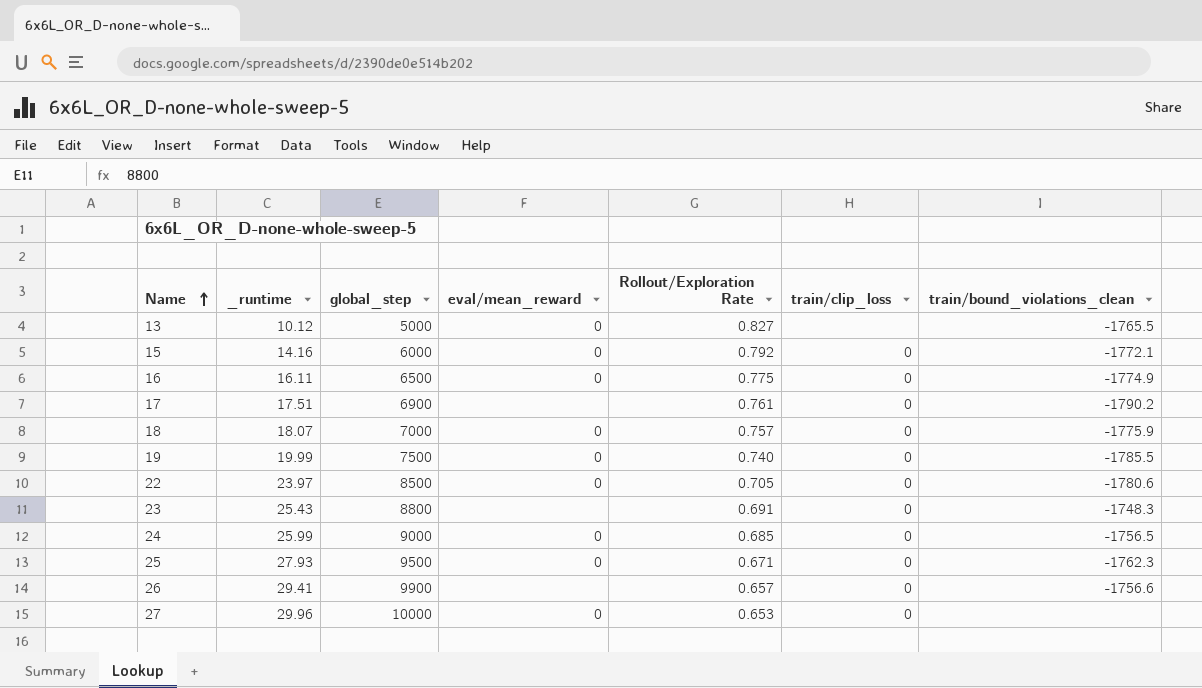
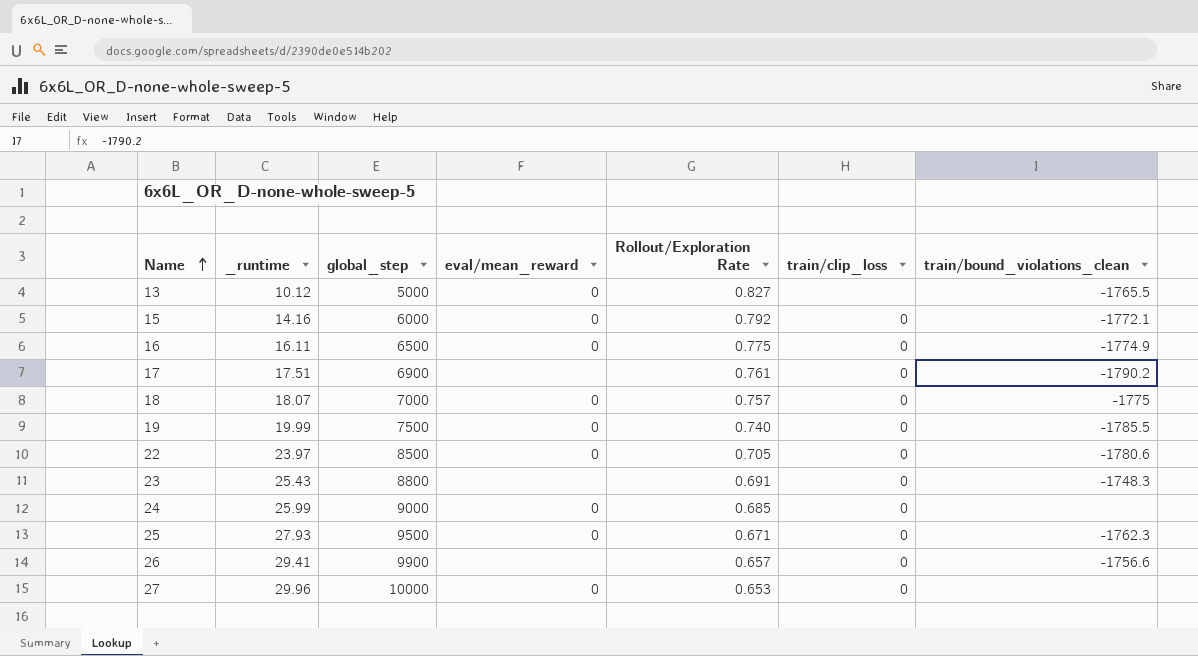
18 | train/bound_violations_clean: -1775.9 -> -1775
24 | train/bound_violations_clean: -1756.5 -> none

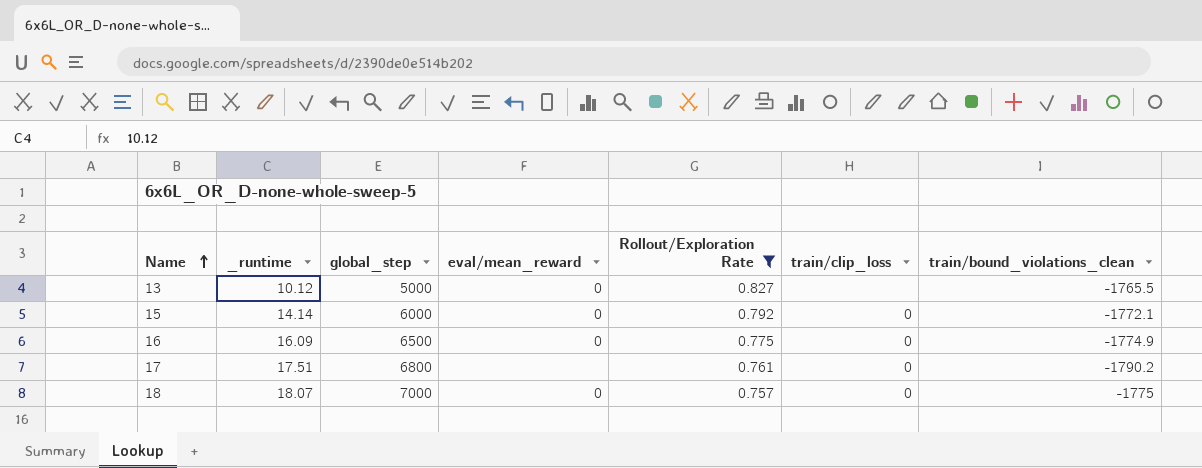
filter: none -> Rollout/Exploration Rate >= 0.757
15 | _runtime: 14.16 -> 14.14
16 | _runtime: 16.11 -> 16.09
17 | global_step: 6900 -> 6800

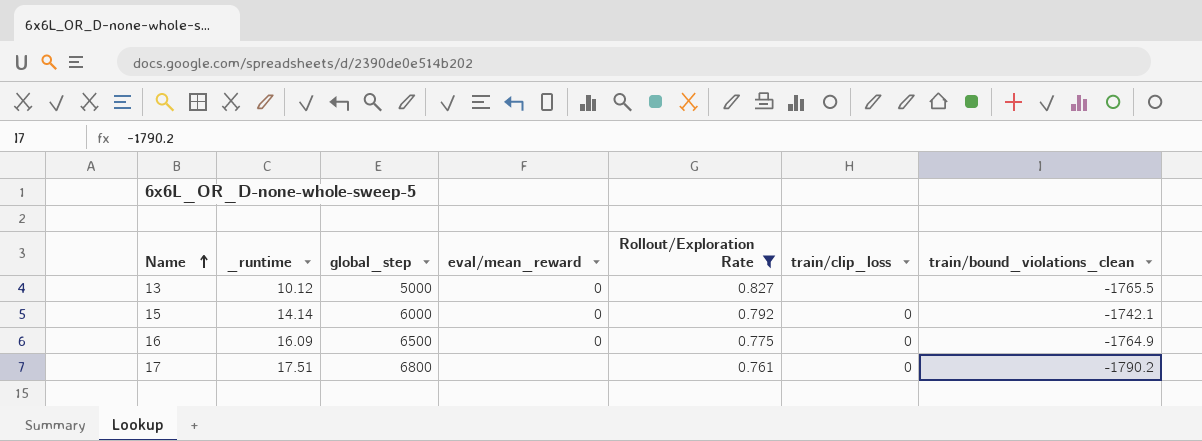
row 18: 18.07 | 7000 | 0 | 0.757 | 0 | -1775 -> none
15 | train/bound_violations_clean: -1772.1 -> -1742.1
16 | train/bound_violations_clean: -1774.9 -> -1764.9

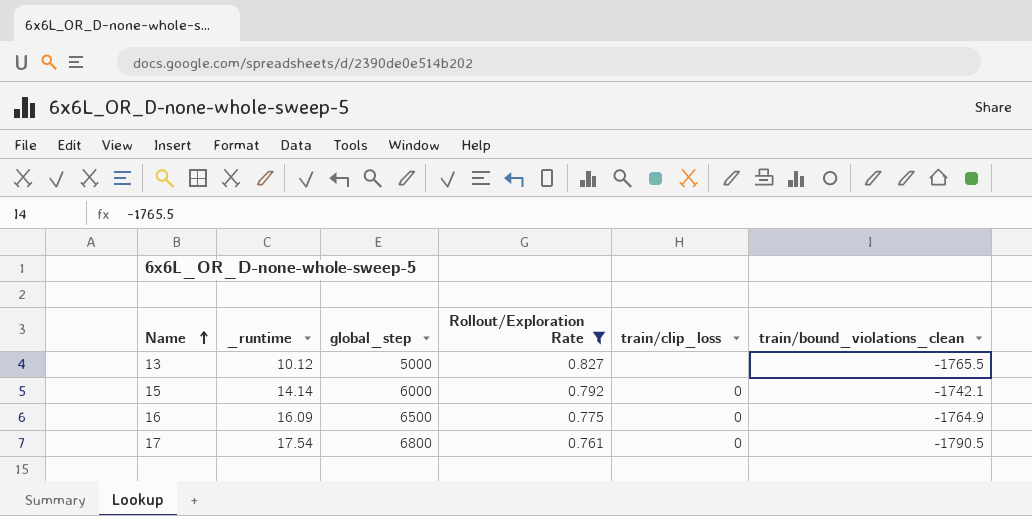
column eval/mean_reward | position: 4 -> none
17 | _runtime: 17.51 -> 17.54
17 | train/bound_violations_clean: -1790.2 -> -1790.5

